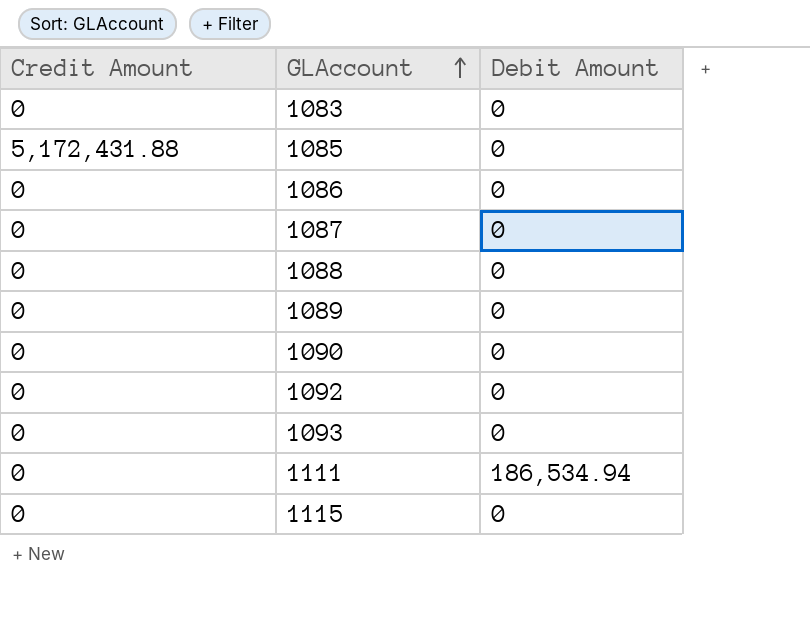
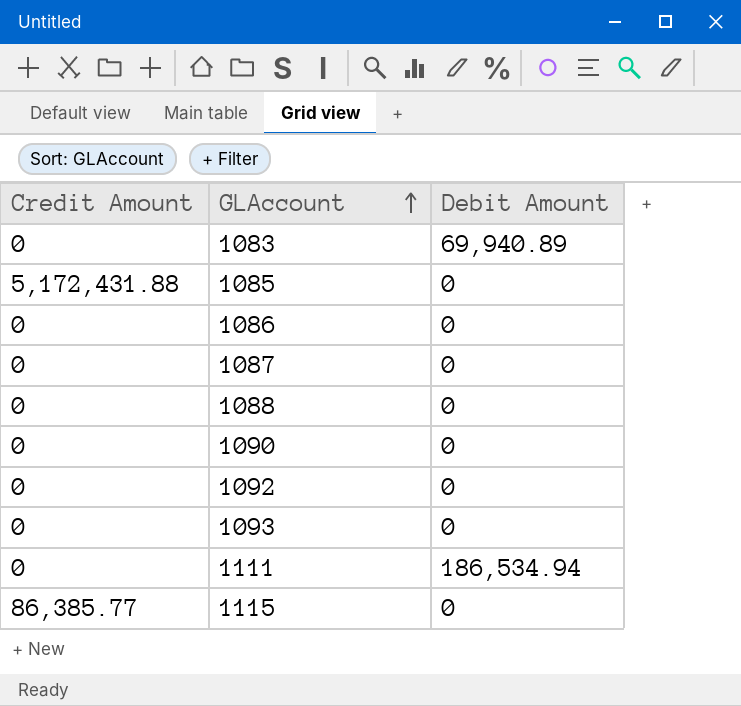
row 1089: 0 | 0 -> none
1083 | Debit Amount: 0 -> 69,940.89
1115 | Credit Amount: 0 -> 86,385.77

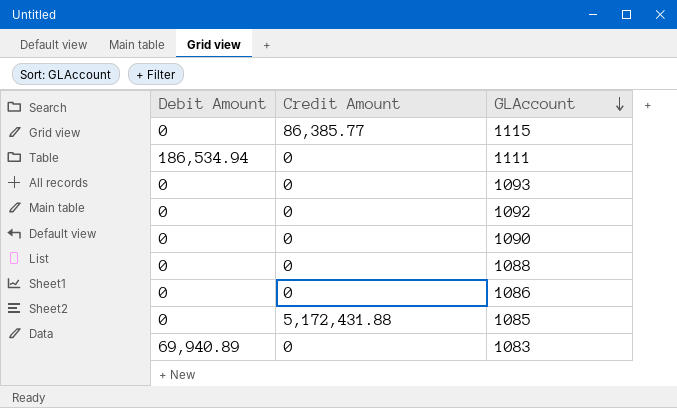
row order: GLAccount ascending -> GLAccount descending
column Debit Amount | position: 3 -> 1
row 1087: 0 | 0 -> none

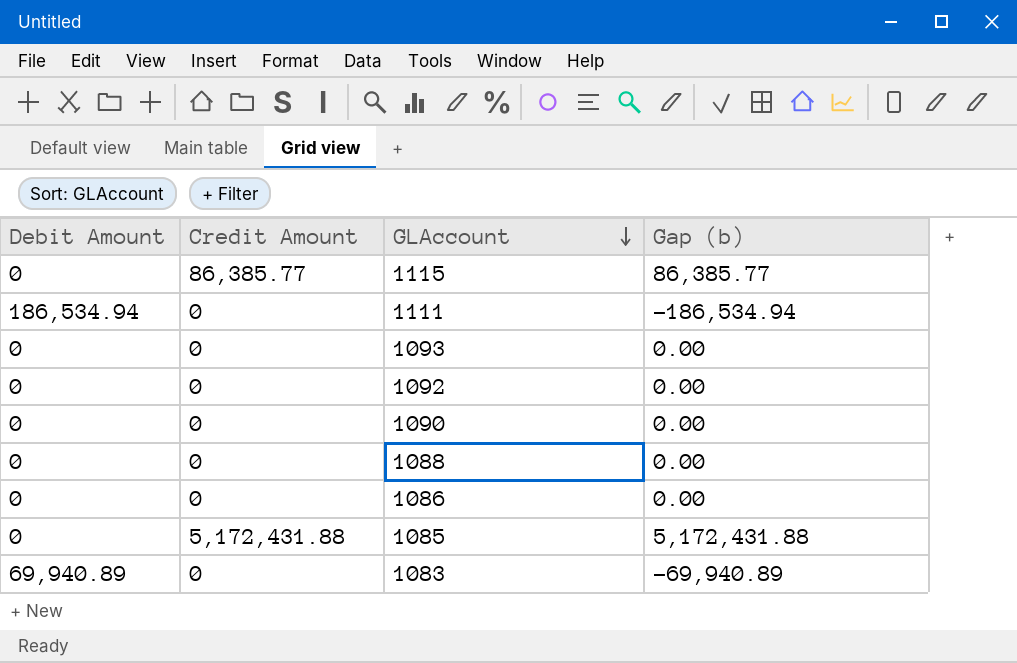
column Gap (b) | formula: none -> [Credit Amount] - [Debit Amount]

